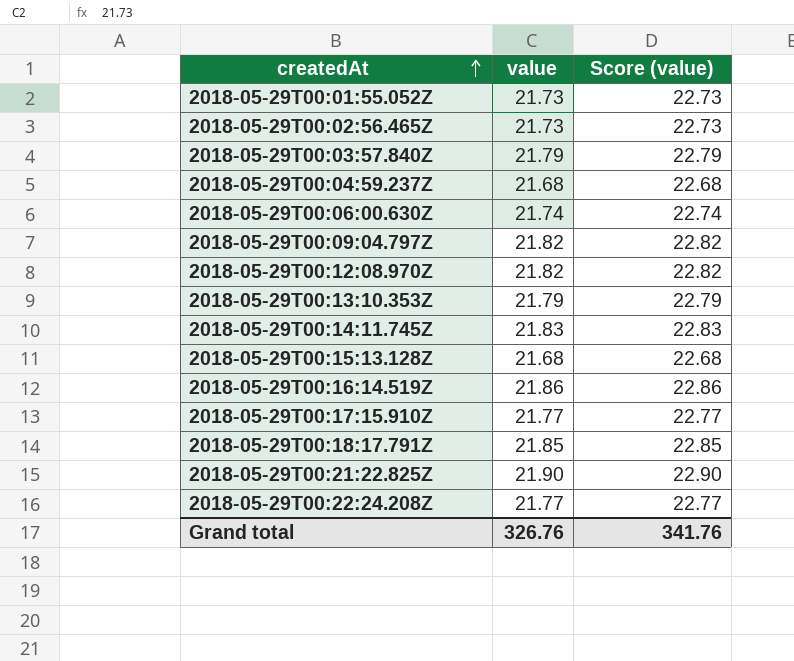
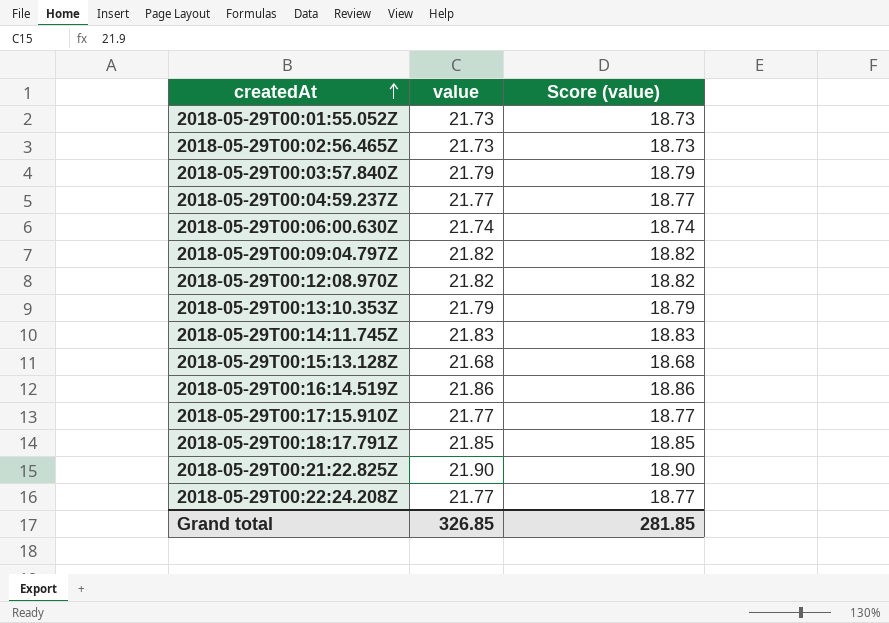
column Score (value) | formula: [value] + 1 -> [value] - 3
2018-05-29T00:04:59.237Z | value: 21.68 -> 21.77
Grand total | value: 326.76 -> 326.85
Grand total | Score (value): 341.76 -> 281.85

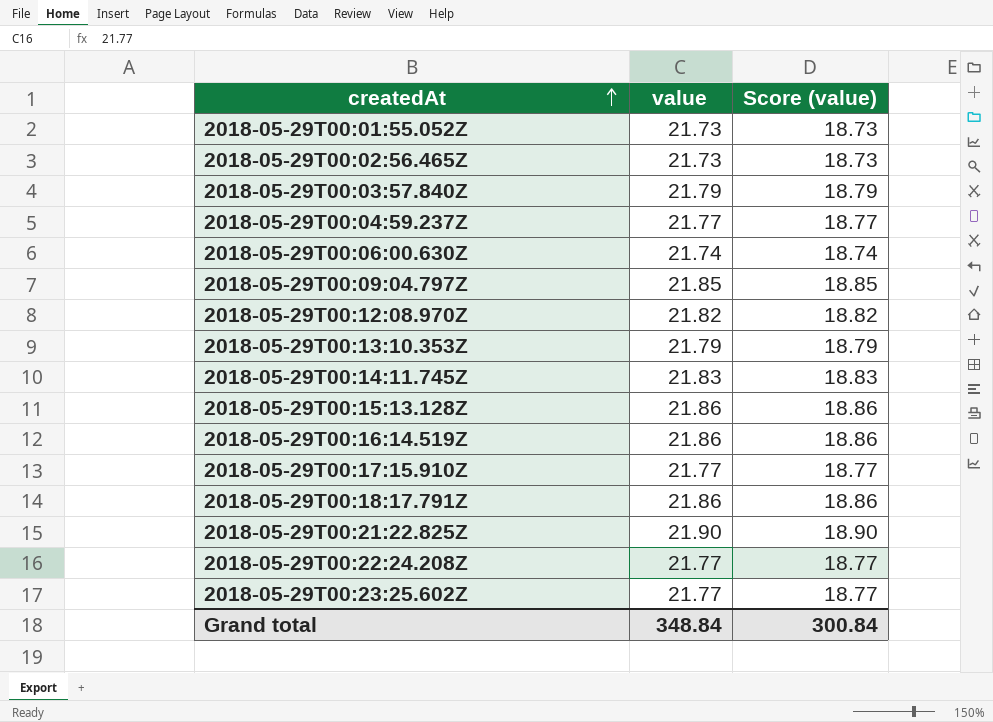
2018-05-29T00:09:04.797Z | value: 21.82 -> 21.85
2018-05-29T00:09:04.797Z | Score (value): 18.82 -> 18.85
2018-05-29T00:15:13.128Z | value: 21.68 -> 21.86
2018-05-29T00:15:13.128Z | Score (value): 18.68 -> 18.86
2018-05-29T00:18:17.791Z | value: 21.85 -> 21.86
2018-05-29T00:18:17.791Z | Score (value): 18.85 -> 18.86
row 2018-05-29T00:23:25.602Z: none -> 21.77 | 18.77
Grand total | value: 326.85 -> 348.84
Grand total | Score (value): 281.85 -> 300.84

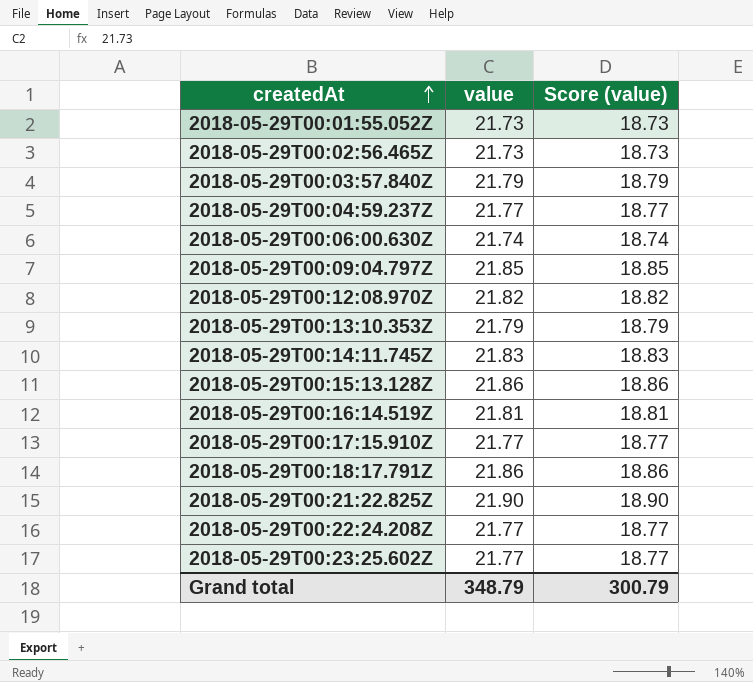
2018-05-29T00:16:14.519Z | value: 21.86 -> 21.81
2018-05-29T00:16:14.519Z | Score (value): 18.86 -> 18.81
Grand total | value: 348.84 -> 348.79
Grand total | Score (value): 300.84 -> 300.79

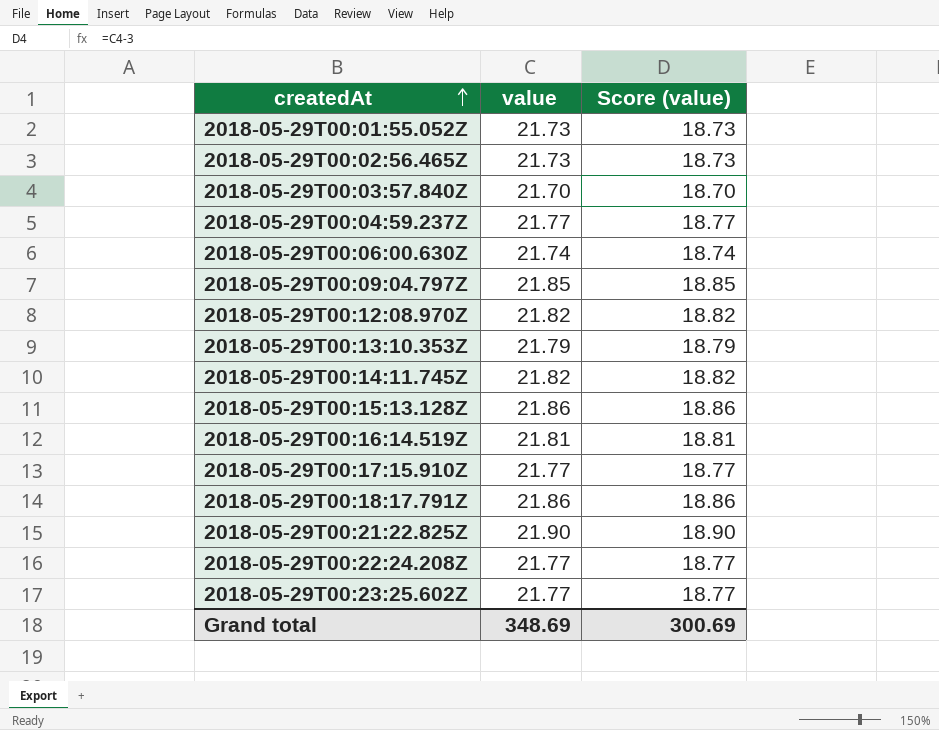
2018-05-29T00:03:57.840Z | value: 21.79 -> 21.70
2018-05-29T00:03:57.840Z | Score (value): 18.79 -> 18.70
2018-05-29T00:14:11.745Z | value: 21.83 -> 21.82
2018-05-29T00:14:11.745Z | Score (value): 18.83 -> 18.82
Grand total | value: 348.79 -> 348.69
Grand total | Score (value): 300.79 -> 300.69

